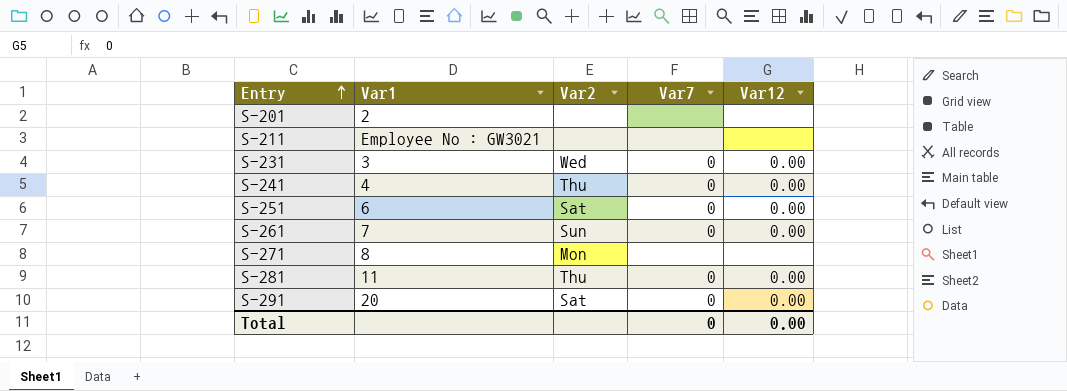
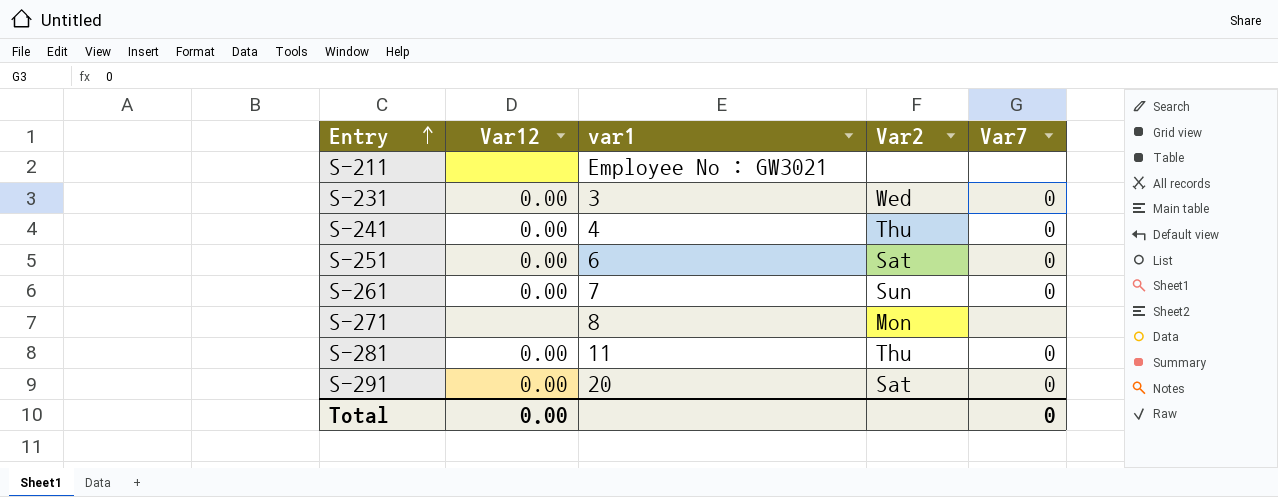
column Var12 | position: 5 -> 2
column name: Var1 -> var1
row S-201: 2 | none | none | none -> none

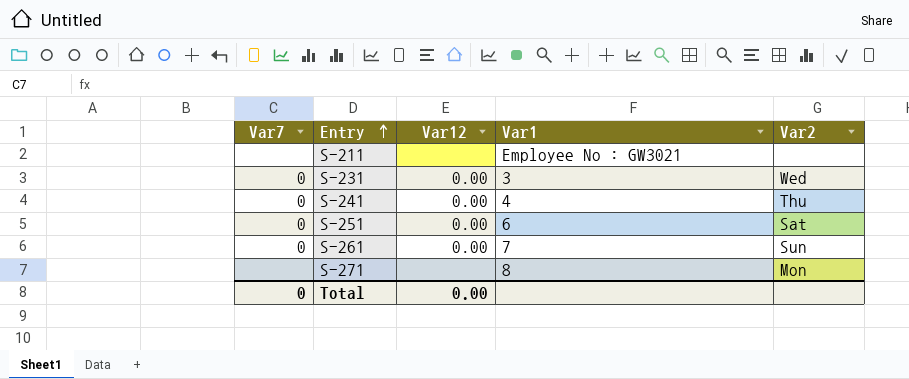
column Var7 | position: 5 -> 1
column name: var1 -> Var1
row S-281: 0.00 | 11 | Thu | 0 -> none
row S-291: 0.00 | 20 | Sat | 0 -> none

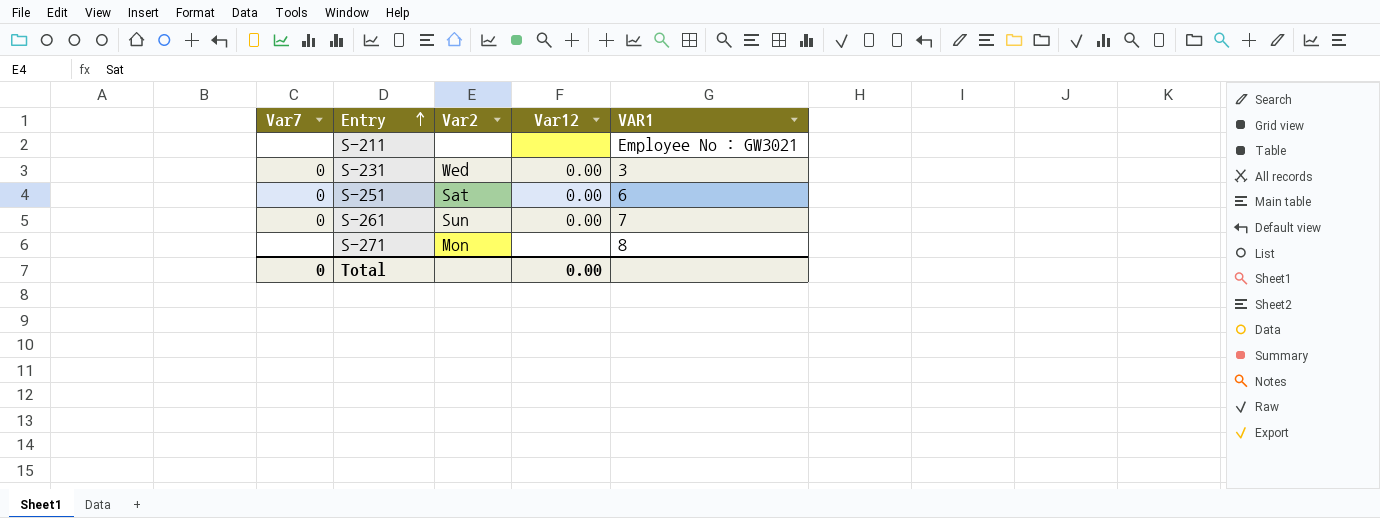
column Var2 | position: 5 -> 3
column name: Var1 -> VAR1
row S-241: 0 | 0.00 | 4 | Thu -> none

